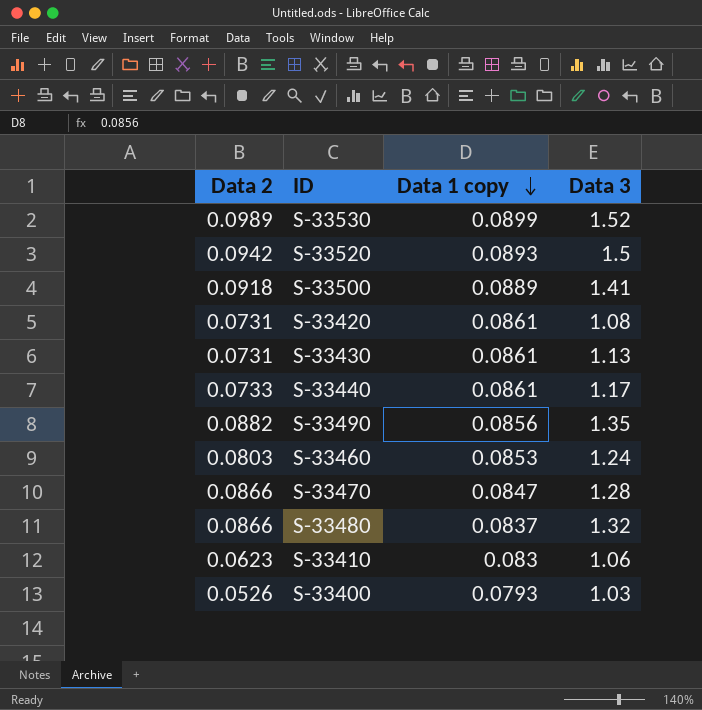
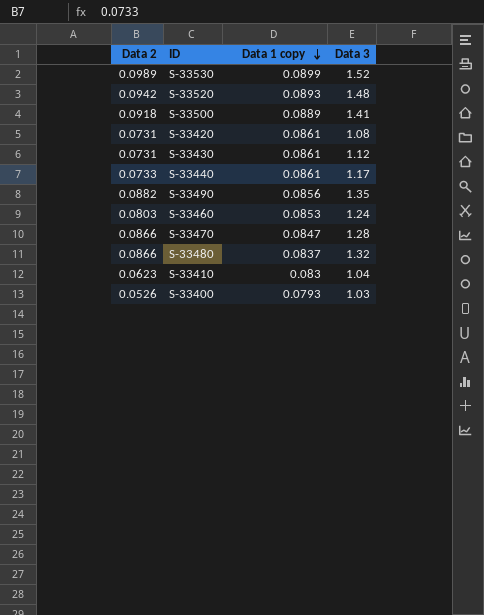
S-33520 | Data 3: 1.5 -> 1.48
S-33430 | Data 3: 1.13 -> 1.12
S-33410 | Data 3: 1.06 -> 1.04

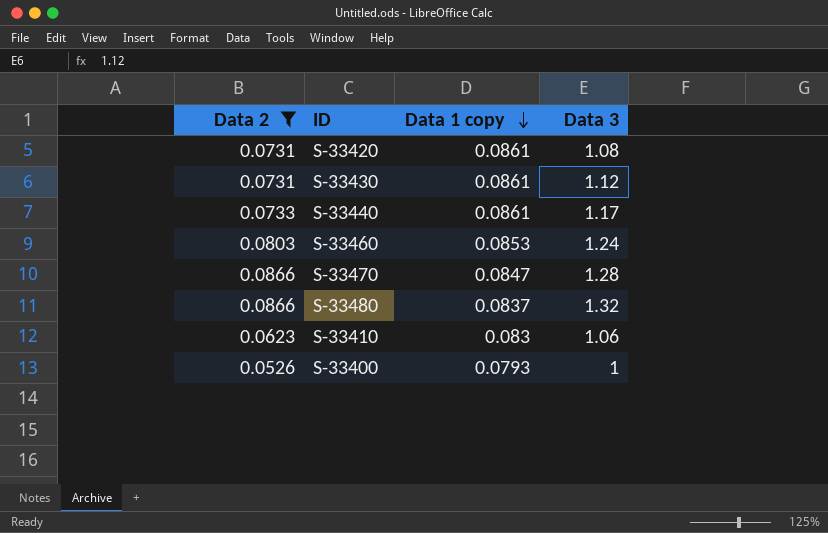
filter: none -> Data 2 <= 0.0866
S-33410 | Data 3: 1.04 -> 1.06
S-33400 | Data 3: 1.03 -> 1

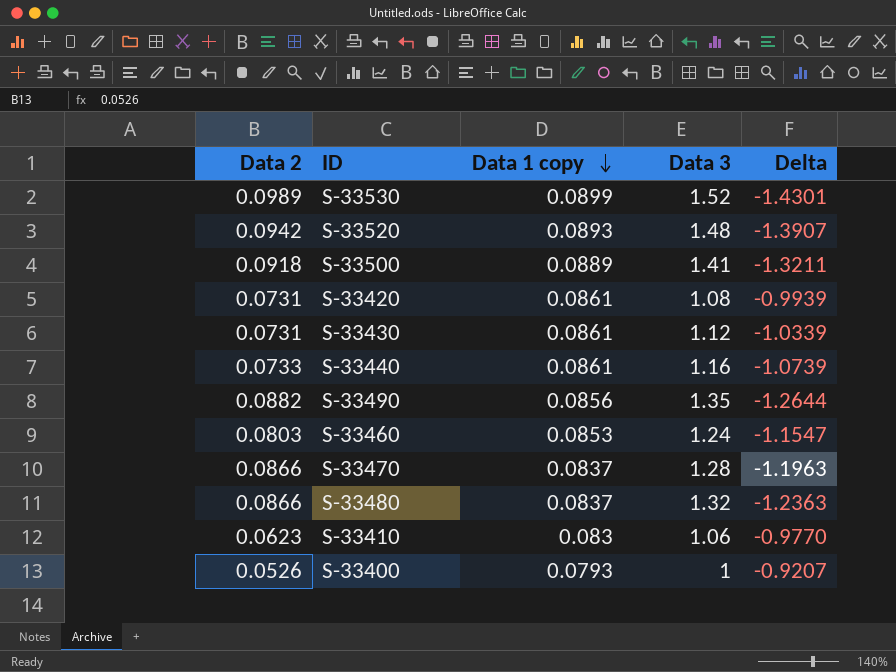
filter: Data 2 <= 0.0866 -> none
column Delta | formula: none -> [Data 1 copy] - [Data 3]
S-33440 | Data 3: 1.17 -> 1.16
S-33470 | Data 1 copy: 0.0847 -> 0.0837

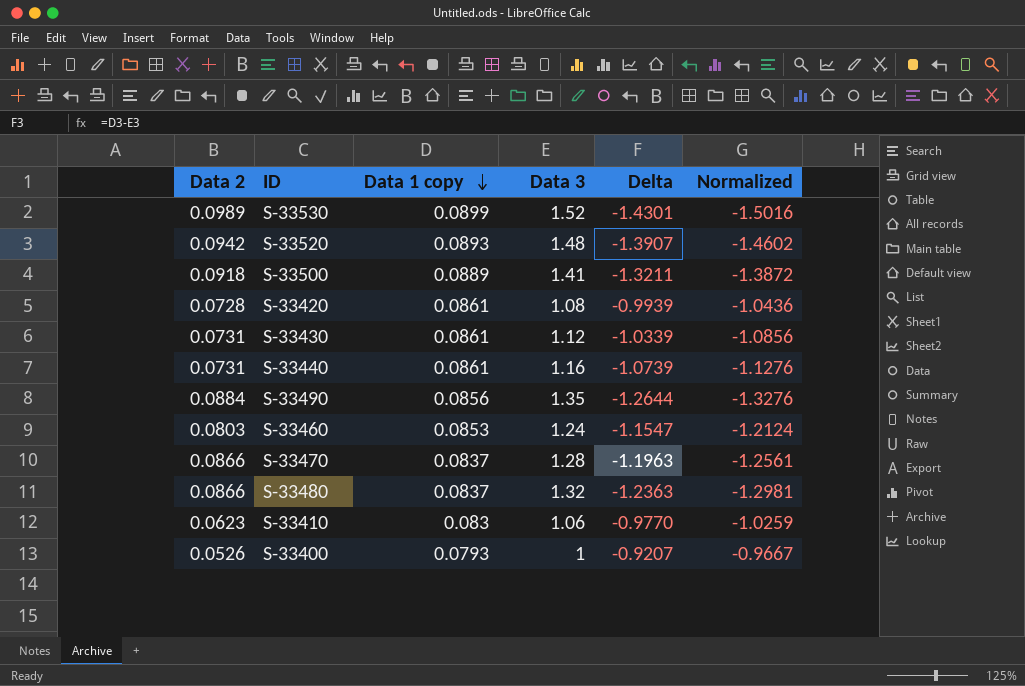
column Normalized | formula: none -> [Delta] * 1.05
S-33420 | Data 2: 0.0731 -> 0.0728
S-33440 | Data 2: 0.0733 -> 0.0731
S-33490 | Data 2: 0.0882 -> 0.0884

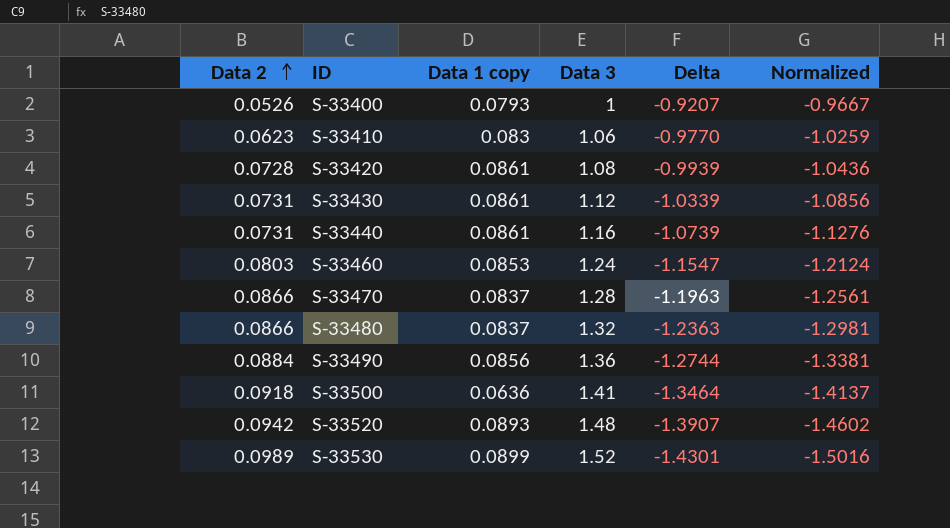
row order: Data 1 copy descending -> Data 2 ascending
S-33490 | Data 3: 1.35 -> 1.36
S-33490 | Delta: -1.2644 -> -1.2744
S-33490 | Normalized: -1.3276 -> -1.3381
S-33500 | Data 1 copy: 0.0889 -> 0.0636
S-33500 | Delta: -1.3211 -> -1.3464
S-33500 | Normalized: -1.3872 -> -1.4137

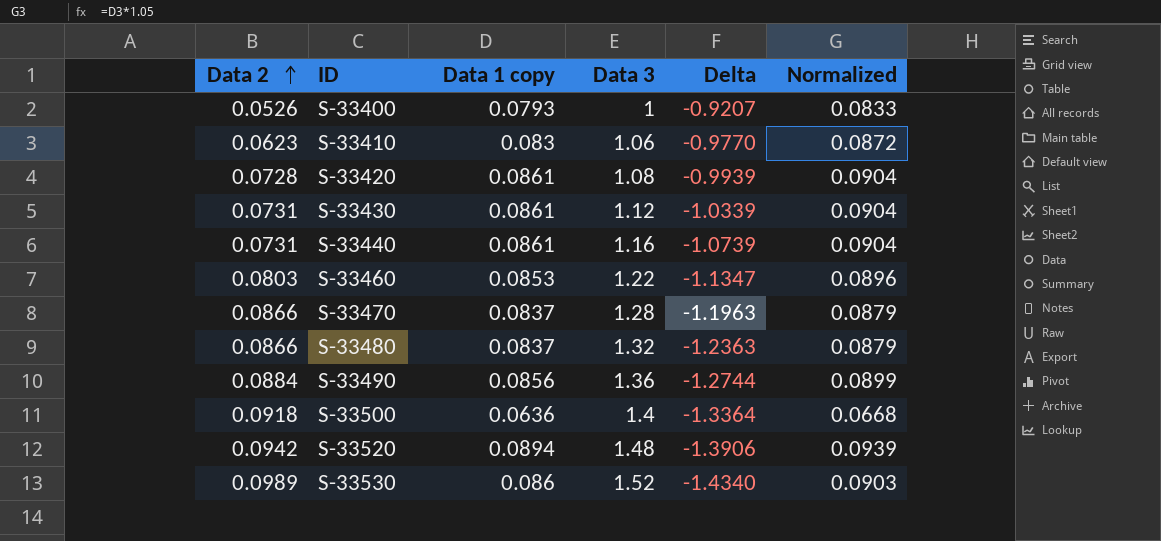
column Normalized | formula: [Delta] * 1.05 -> [Data 1 copy] * 1.05
S-33460 | Data 3: 1.24 -> 1.22
S-33460 | Delta: -1.1547 -> -1.1347
S-33500 | Data 3: 1.41 -> 1.4
S-33500 | Delta: -1.3464 -> -1.3364
S-33520 | Data 1 copy: 0.0893 -> 0.0894
S-33520 | Delta: -1.3907 -> -1.3906
S-33530 | Data 1 copy: 0.0899 -> 0.086
S-33530 | Delta: -1.4301 -> -1.4340

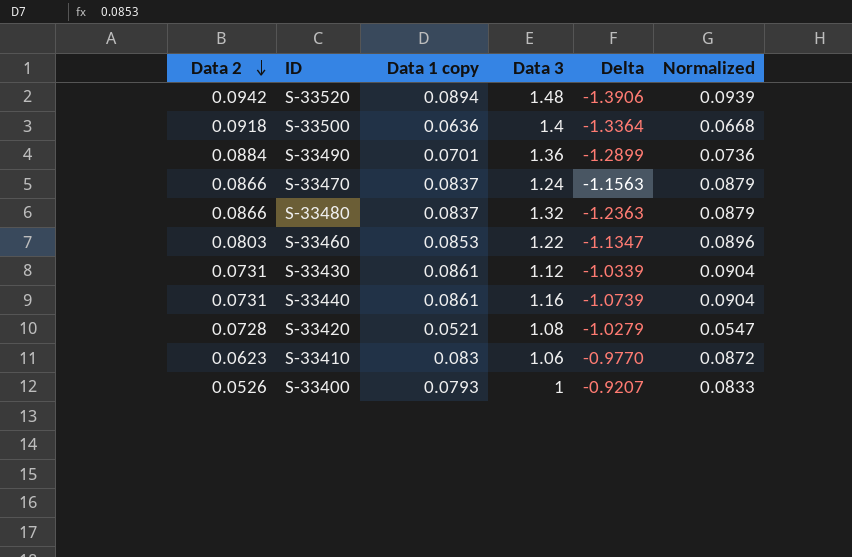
row order: Data 2 ascending -> Data 2 descending
row S-33530: 0.0989 | 0.086 | 1.52 | -1.4340 | 0.0903 -> none
S-33490 | Data 1 copy: 0.0856 -> 0.0701
S-33490 | Delta: -1.2744 -> -1.2899
S-33490 | Normalized: 0.0899 -> 0.0736
S-33470 | Data 3: 1.28 -> 1.24
S-33470 | Delta: -1.1963 -> -1.1563
S-33420 | Data 1 copy: 0.0861 -> 0.0521
S-33420 | Delta: -0.9939 -> -1.0279
S-33420 | Normalized: 0.0904 -> 0.0547

